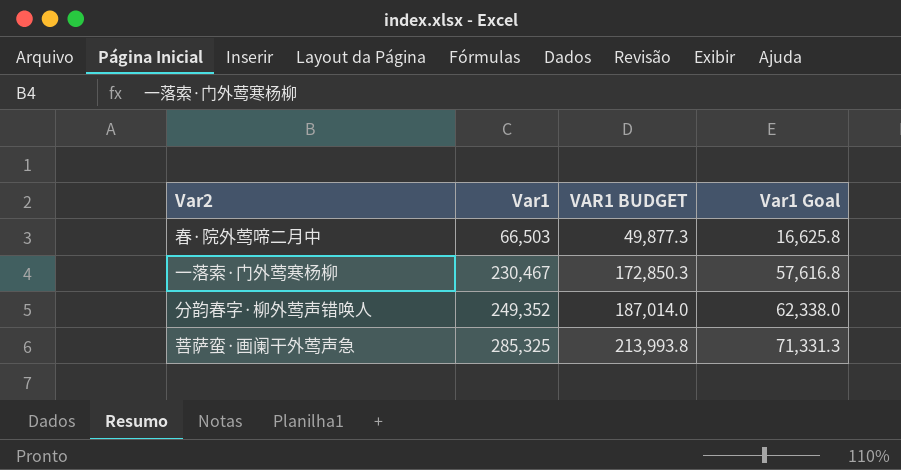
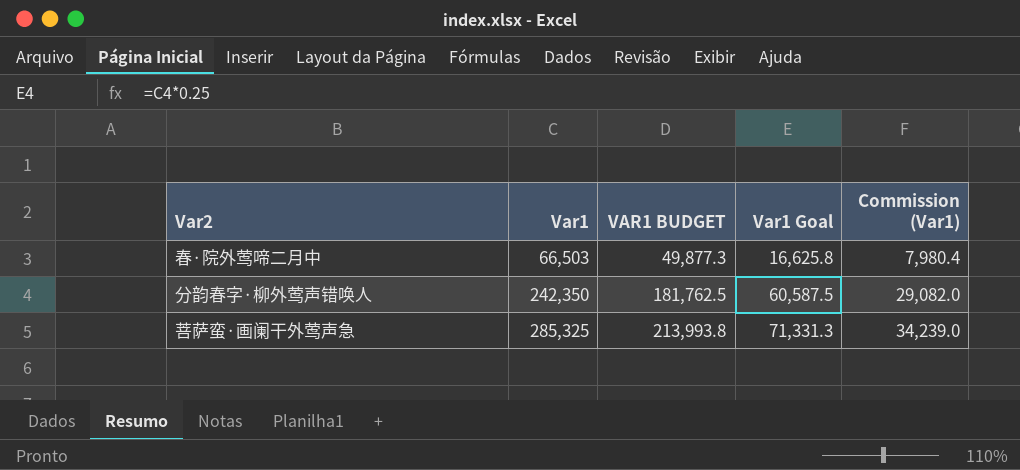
column Commission (Var1) | formula: none -> [Var1] * 0.12
row 一落索·门外莺寒杨柳: 230,467 | 172,850.3 | 57,616.8 -> none
分韵春字·柳外莺声错唤人 | Var1: 249,352 -> 242,350
分韵春字·柳外莺声错唤人 | VAR1 BUDGET: 187,014.0 -> 181,762.5
分韵春字·柳外莺声错唤人 | Var1 Goal: 62,338.0 -> 60,587.5

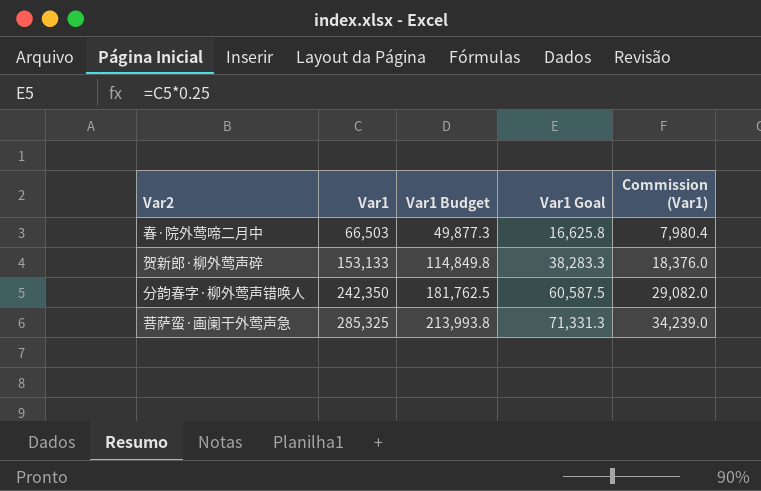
column name: VAR1 BUDGET -> Var1 Budget
row 贺新郎·柳外莺声碎: none -> 153,133 | 114,849.8 | 38,283.3 | 18,376.0

